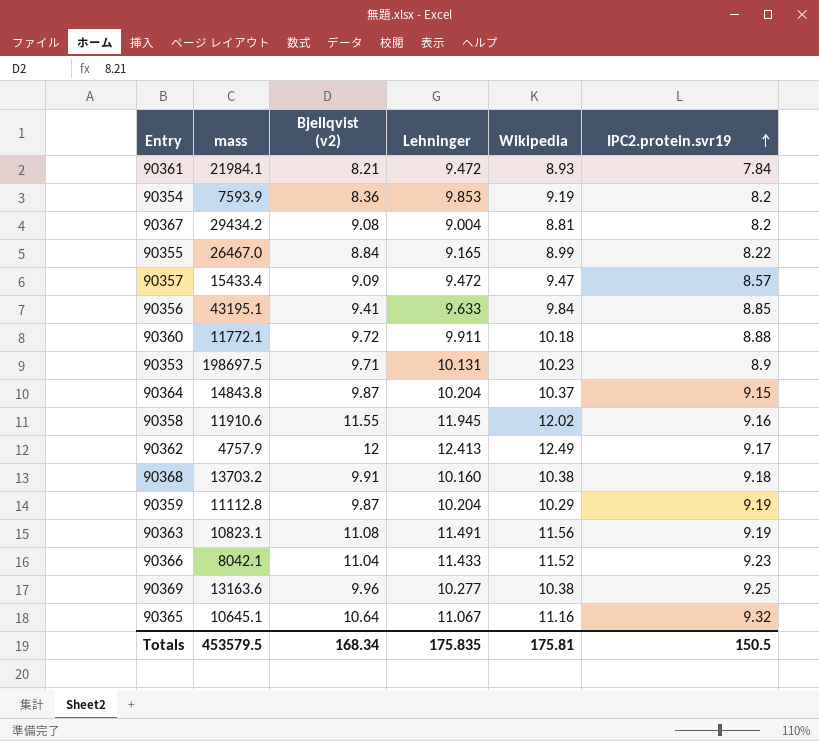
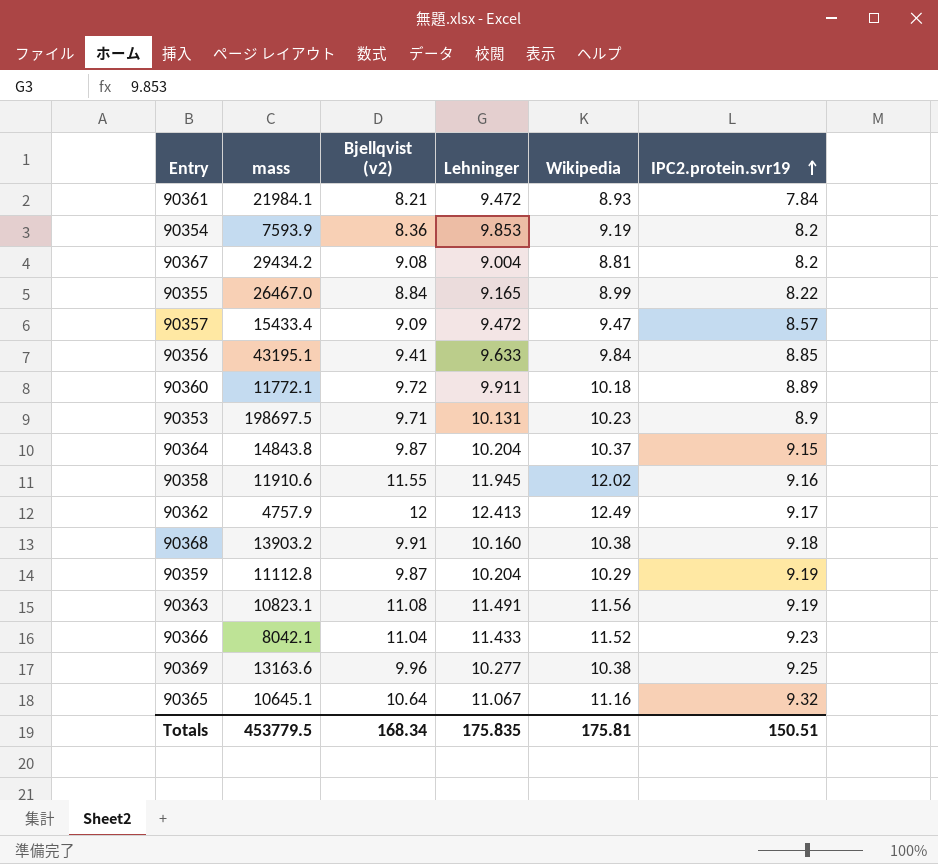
90360 | IPC2.protein.svr19: 8.88 -> 8.89
90368 | mass: 13703.2 -> 13903.2
Totals | mass: 453579.5 -> 453779.5
Totals | IPC2.protein.svr19: 150.5 -> 150.51

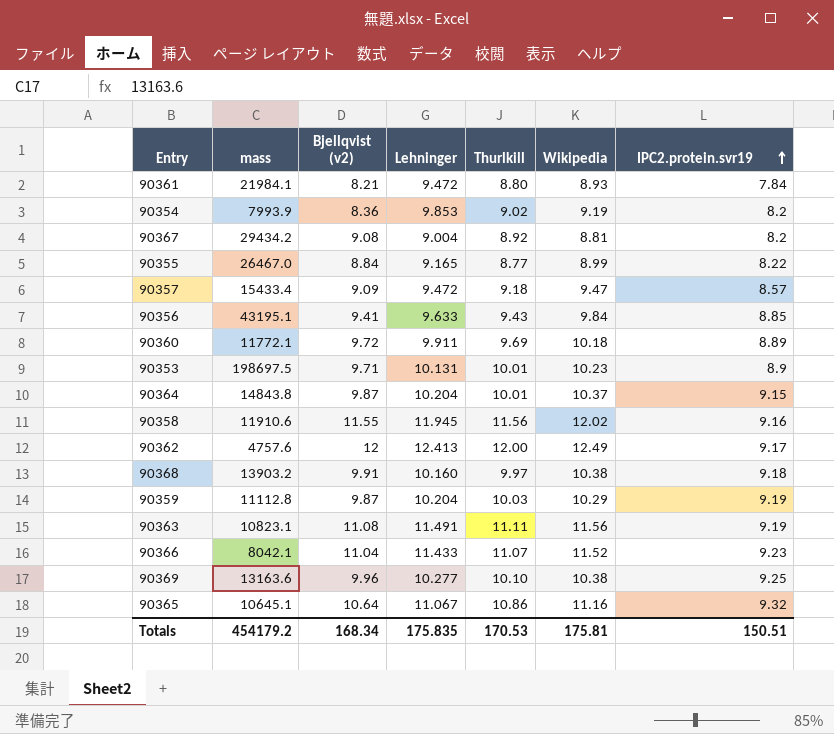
column Thurlkill | position: none -> 5
90354 | mass: 7593.9 -> 7993.9
90362 | mass: 4757.9 -> 4757.6
Totals | mass: 453779.5 -> 454179.2

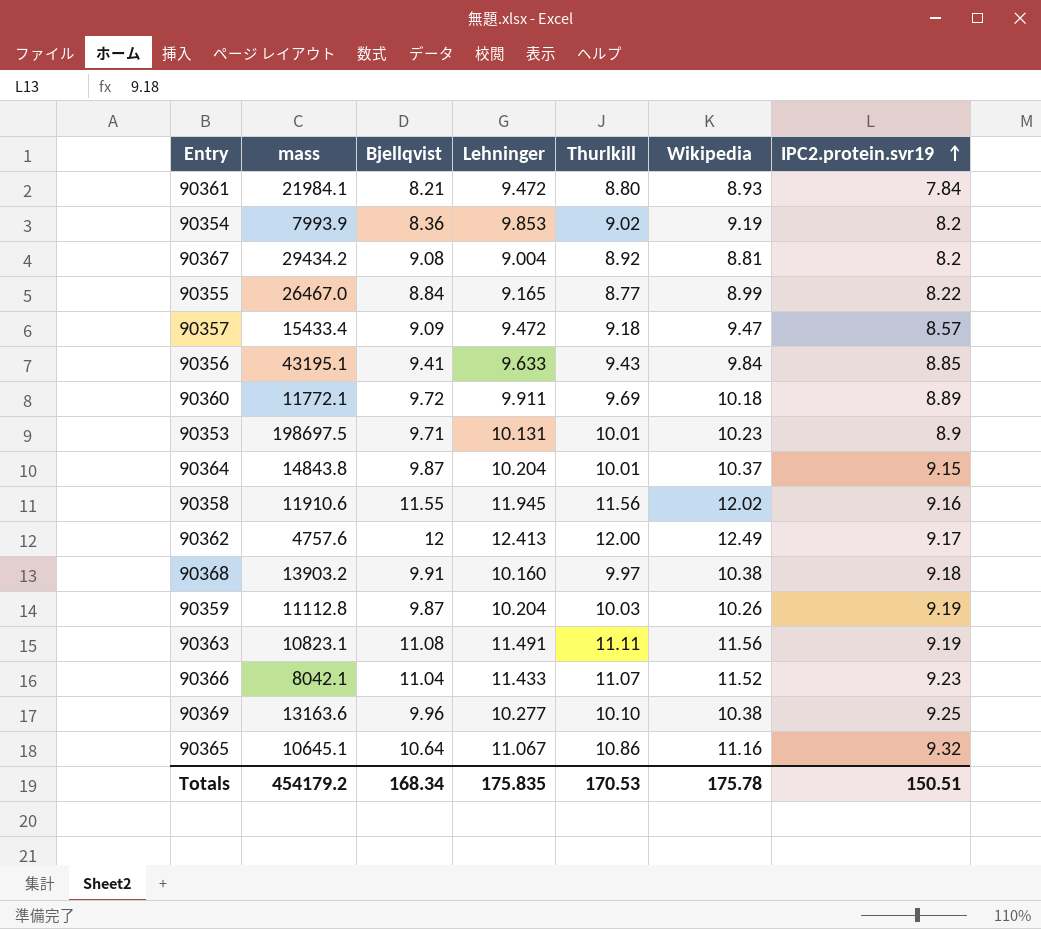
column name: Bjellqvist (v2) -> Bjellqvist
90359 | Wikipedia: 10.29 -> 10.26
Totals | Wikipedia: 175.81 -> 175.78

